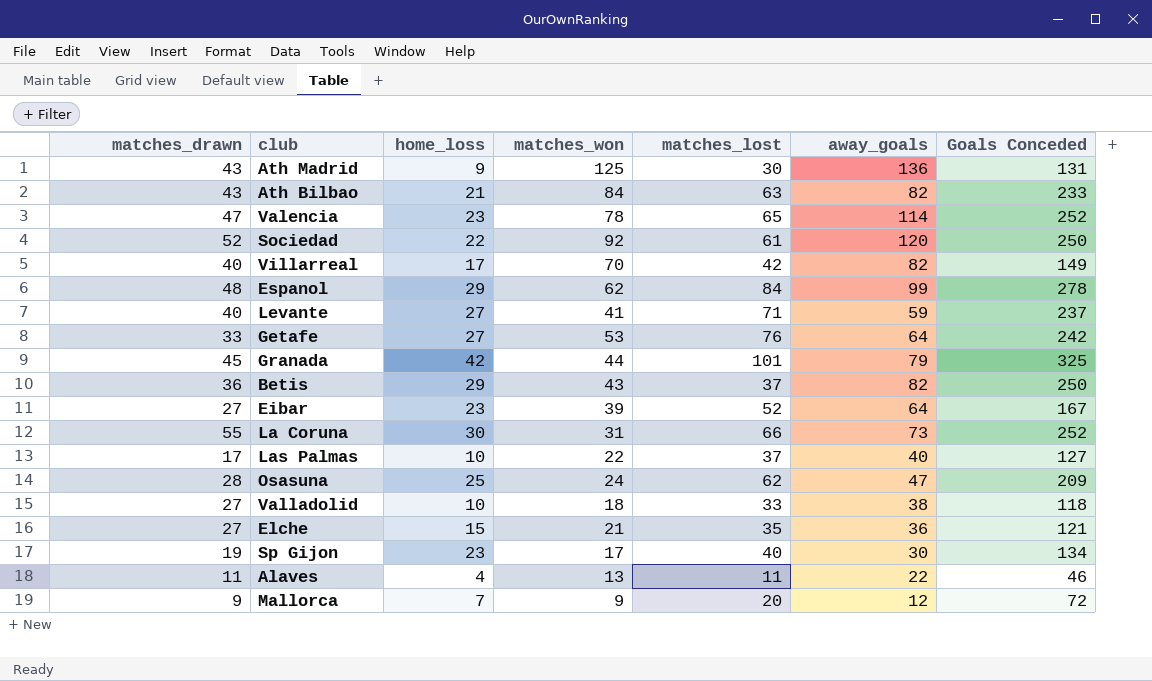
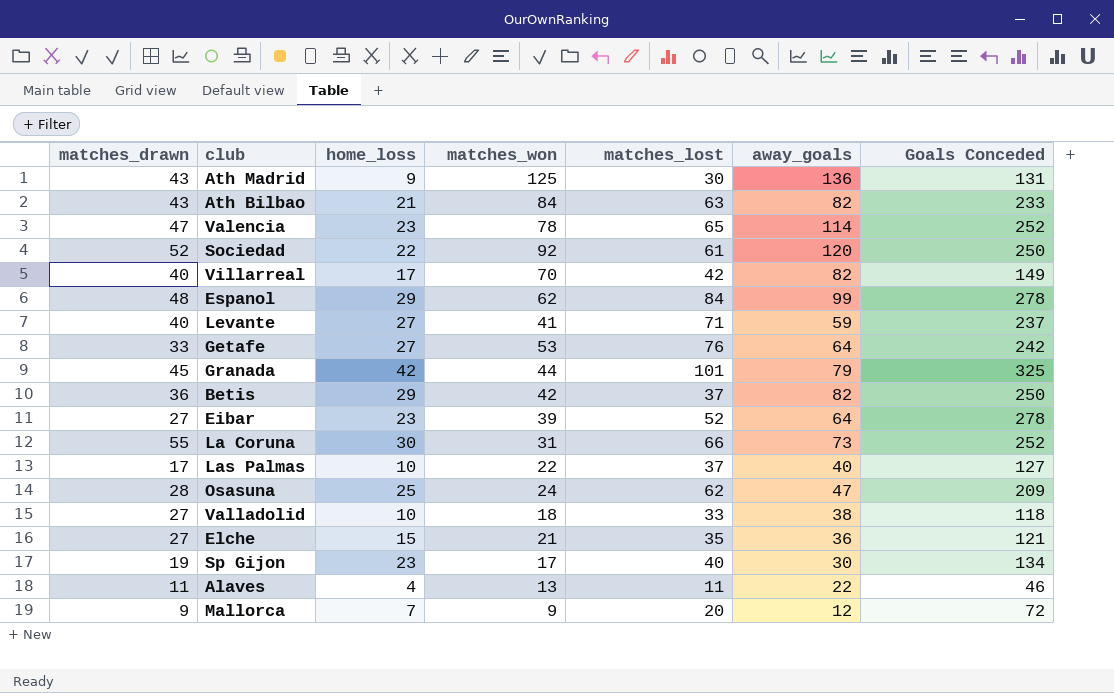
Betis | matches_won: 43 -> 42
Eibar | Goals Conceded: 167 -> 278

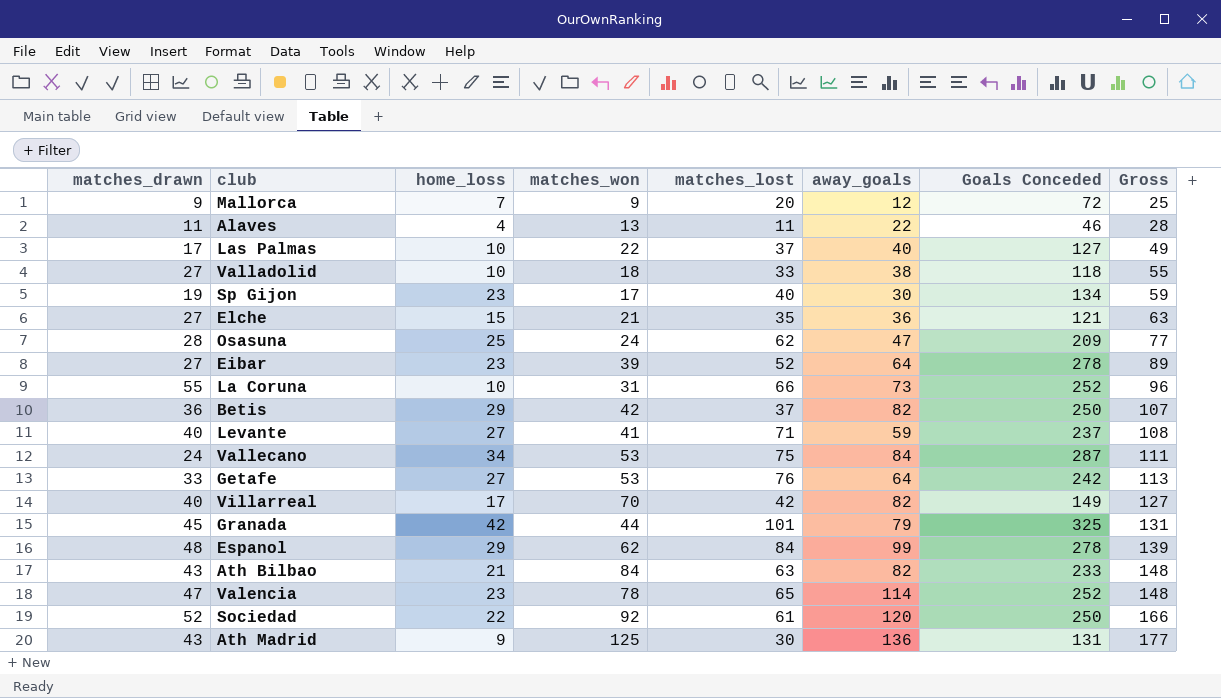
row order: none -> Gross ascending
column Gross | formula: none -> [matches_drawn] + [home_loss] + [matches_won]
La Coruna | home_loss: 30 -> 10
row Vallecano: none -> 24 | 34 | 53 | 75 | 84 | 287 | 111

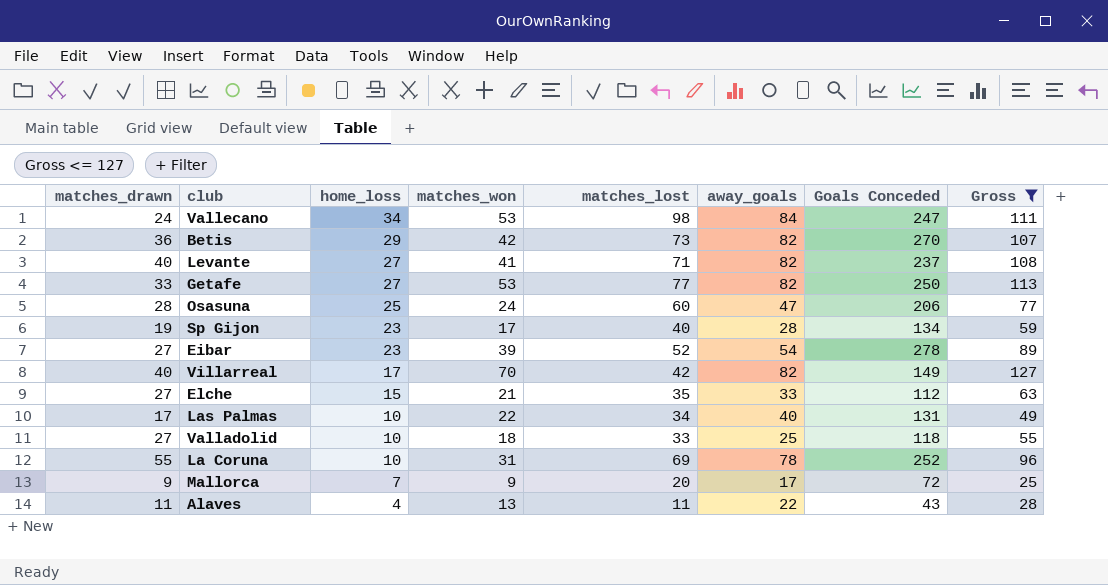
filter: none -> Gross <= 127
row order: Gross ascending -> home_loss descending
Vallecano | matches_lost: 75 -> 98
Vallecano | Goals Conceded: 287 -> 247
Betis | matches_lost: 37 -> 73
Betis | Goals Conceded: 250 -> 270
Levante | away_goals: 59 -> 82
Getafe | matches_lost: 76 -> 77
Getafe | away_goals: 64 -> 82
Getafe | Goals Conceded: 242 -> 250
Osasuna | matches_lost: 62 -> 60
Osasuna | Goals Conceded: 209 -> 206
Sp Gijon | away_goals: 30 -> 28
Eibar | away_goals: 64 -> 54
Elche | away_goals: 36 -> 33
Elche | Goals Conceded: 121 -> 112
Las Palmas | matches_lost: 37 -> 34
Las Palmas | Goals Conceded: 127 -> 131
Valladolid | away_goals: 38 -> 25
La Coruna | matches_lost: 66 -> 69
La Coruna | away_goals: 73 -> 78
Mallorca | away_goals: 12 -> 17
Alaves | Goals Conceded: 46 -> 43

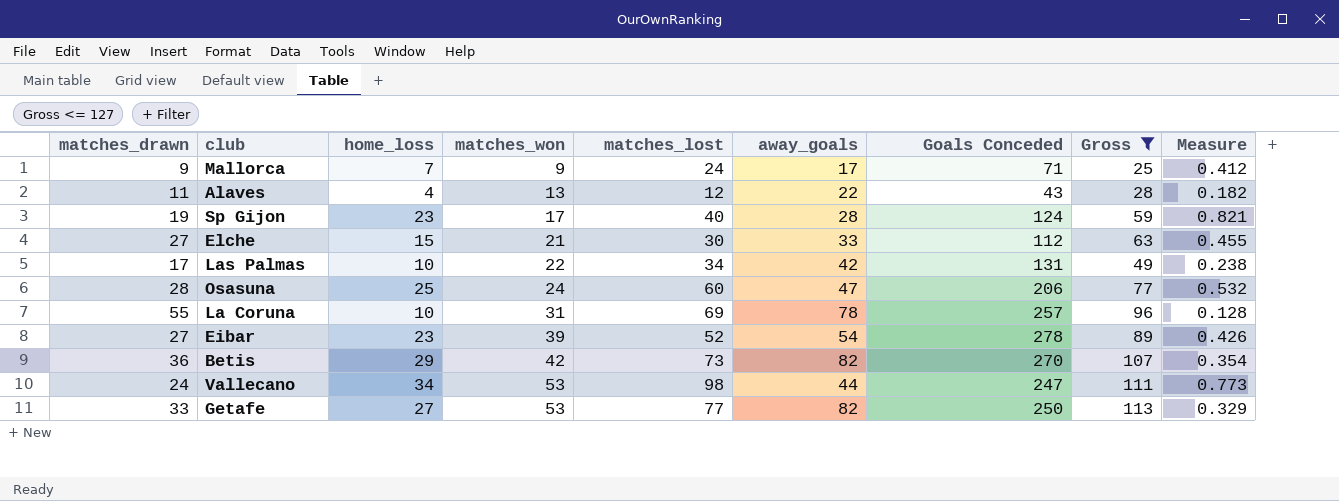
row order: home_loss descending -> matches_won ascending
column Measure | formula: none -> [home_loss] / [away_goals]
row Levante: 40 | 27 | 41 | 71 | 82 | 237 | 108 -> none
row Villarreal: 40 | 17 | 70 | 42 | 82 | 149 | 127 -> none
row Valladolid: 27 | 10 | 18 | 33 | 25 | 118 | 55 -> none
Mallorca | matches_lost: 20 -> 24
Mallorca | Goals Conceded: 72 -> 71
Alaves | matches_lost: 11 -> 12
Sp Gijon | Goals Conceded: 134 -> 124
Elche | matches_lost: 35 -> 30
Las Palmas | away_goals: 40 -> 42
La Coruna | Goals Conceded: 252 -> 257
Vallecano | away_goals: 84 -> 44

